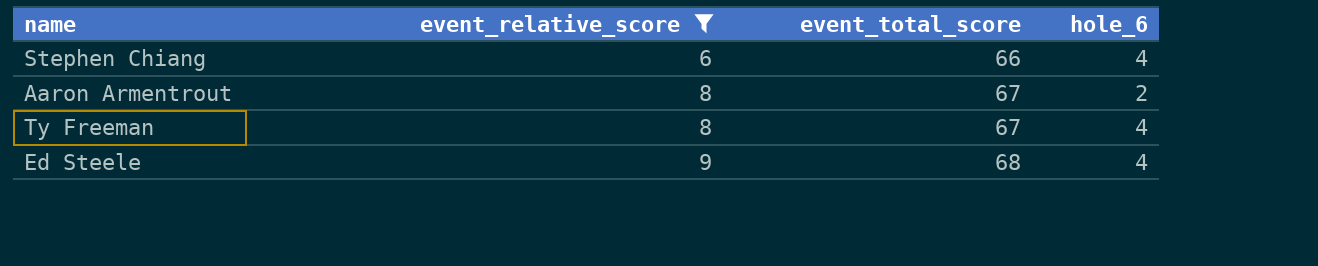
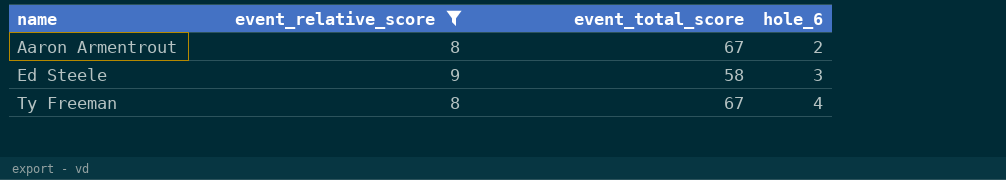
row order: event_relative_score ascending -> name ascending
row Stephen Chiang: 6 | 66 | 4 -> none
Ed Steele | event_total_score: 68 -> 58
Ed Steele | hole_6: 4 -> 3

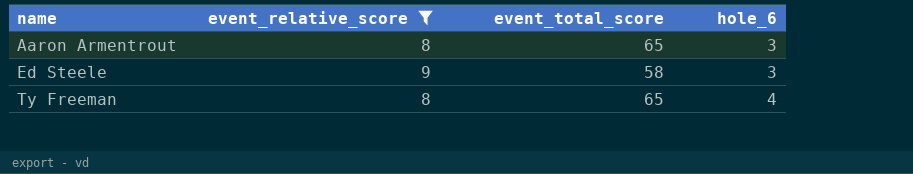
Aaron Armentrout | event_total_score: 67 -> 65
Aaron Armentrout | hole_6: 2 -> 3
Ty Freeman | event_total_score: 67 -> 65

